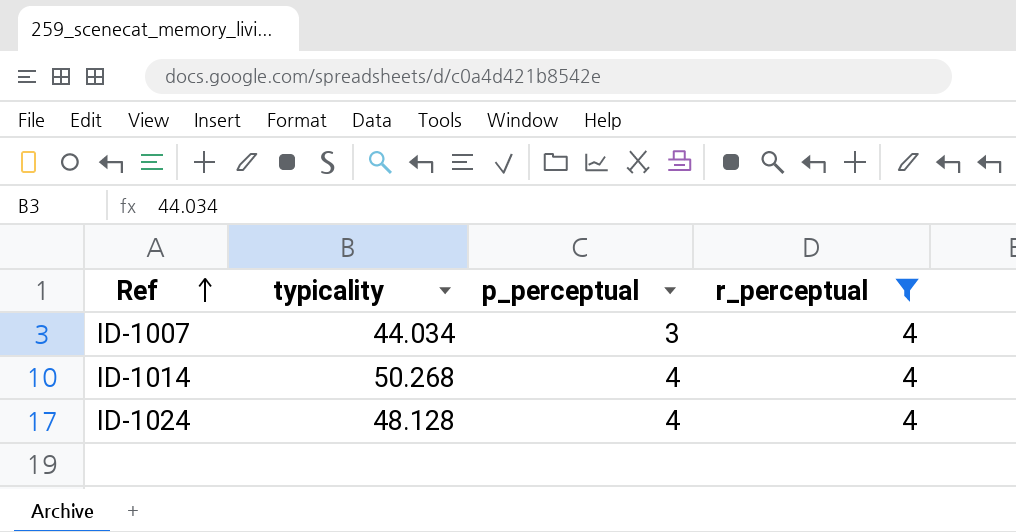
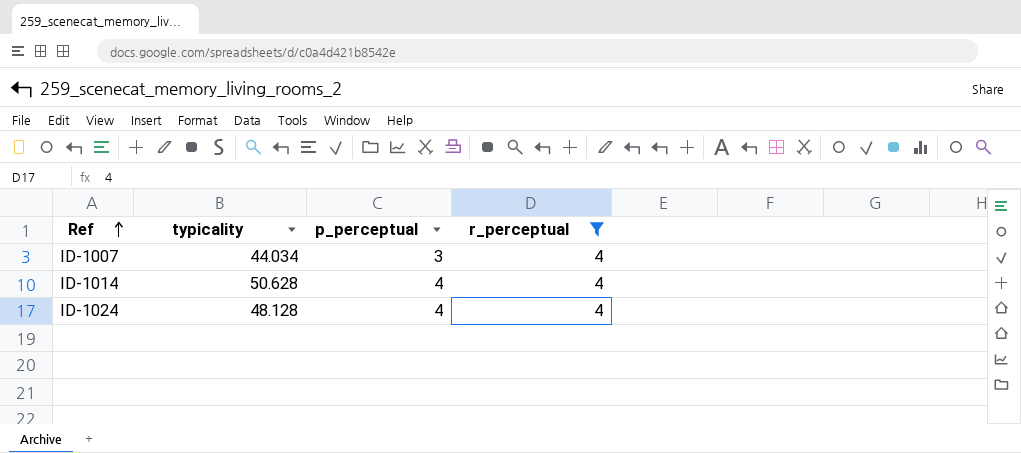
ID-1014 | typicality: 50.268 -> 50.628

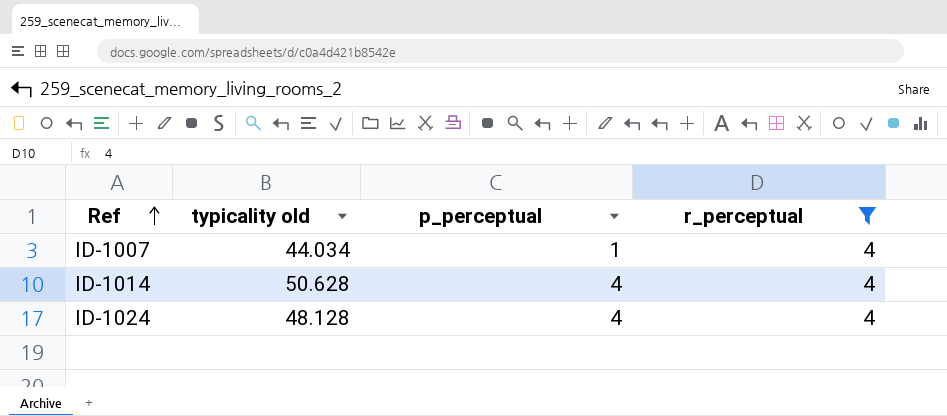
column name: typicality -> typicality old
ID-1007 | p_perceptual: 3 -> 1

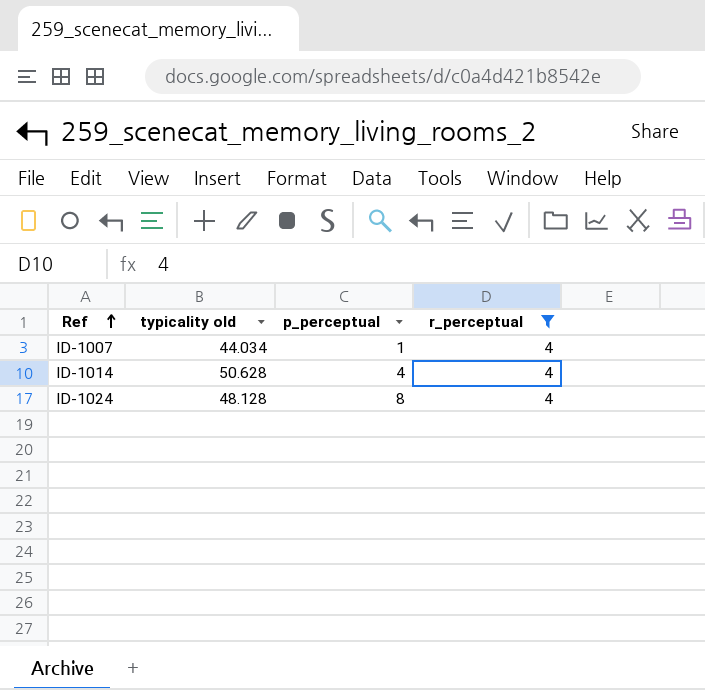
ID-1024 | p_perceptual: 4 -> 8

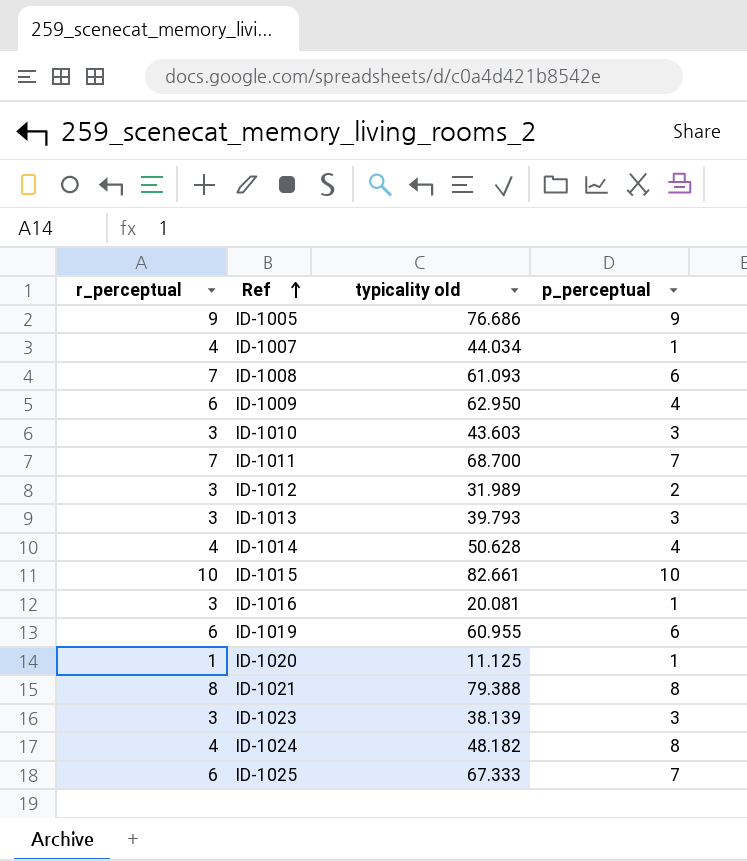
filter: r_perceptual = 4 -> none
column r_perceptual | position: 4 -> 1
ID-1024 | typicality old: 48.128 -> 48.182

